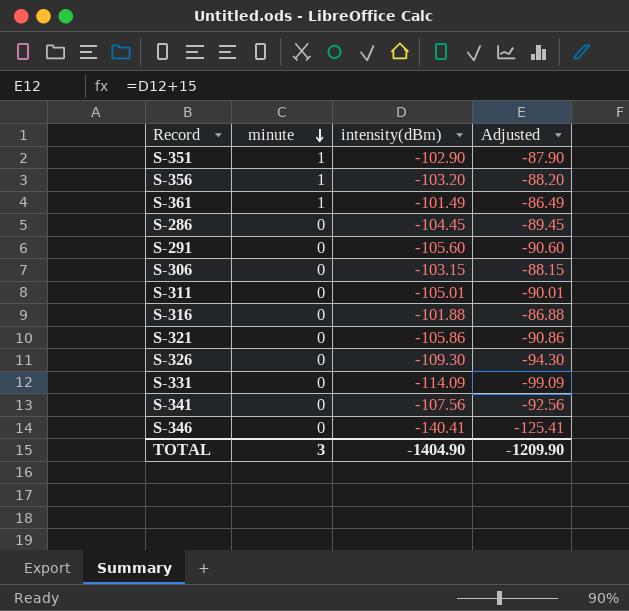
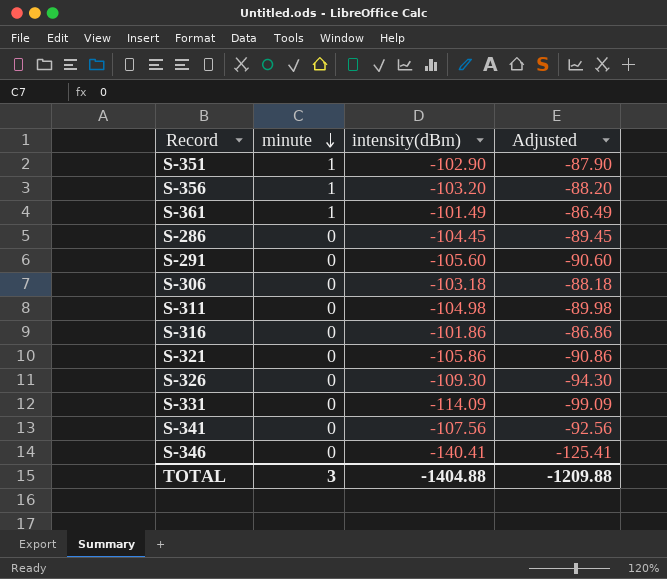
S-306 | intensity(dBm): -103.15 -> -103.18
S-306 | Adjusted: -88.15 -> -88.18
S-311 | intensity(dBm): -105.01 -> -104.98
S-311 | Adjusted: -90.01 -> -89.98
S-316 | intensity(dBm): -101.88 -> -101.86
S-316 | Adjusted: -86.88 -> -86.86
TOTAL | intensity(dBm): -1404.90 -> -1404.88
TOTAL | Adjusted: -1209.90 -> -1209.88

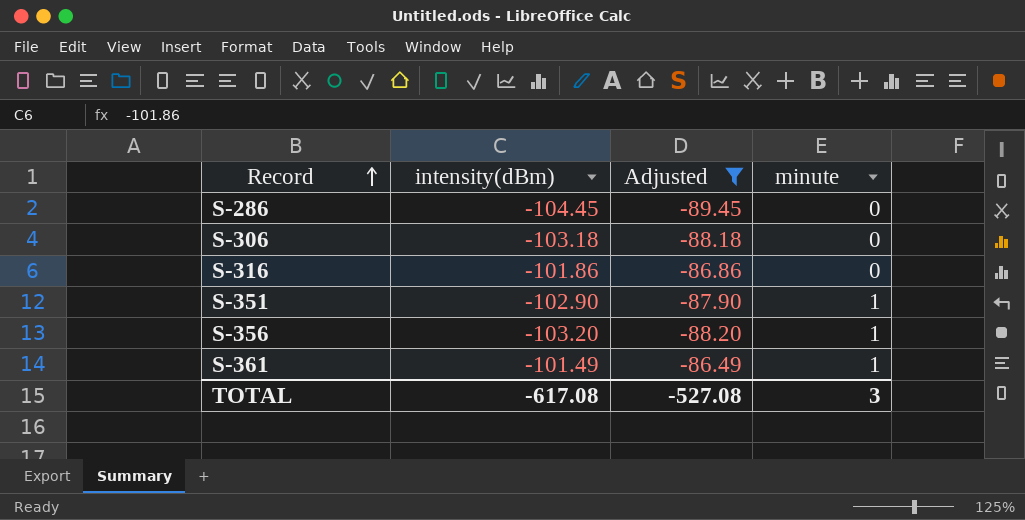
filter: none -> Adjusted >= -89.45
row order: minute descending -> Record ascending
column minute | position: 2 -> 4
TOTAL | intensity(dBm): -1404.88 -> -617.08
TOTAL | Adjusted: -1209.88 -> -527.08

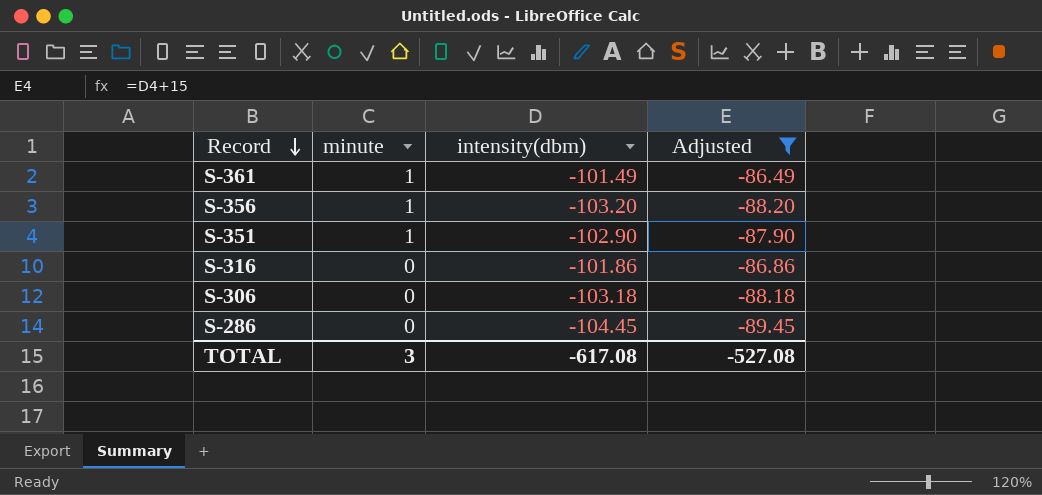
row order: Record ascending -> Record descending
column minute | position: 4 -> 2
column name: intensity(dBm) -> intensity(dbm)

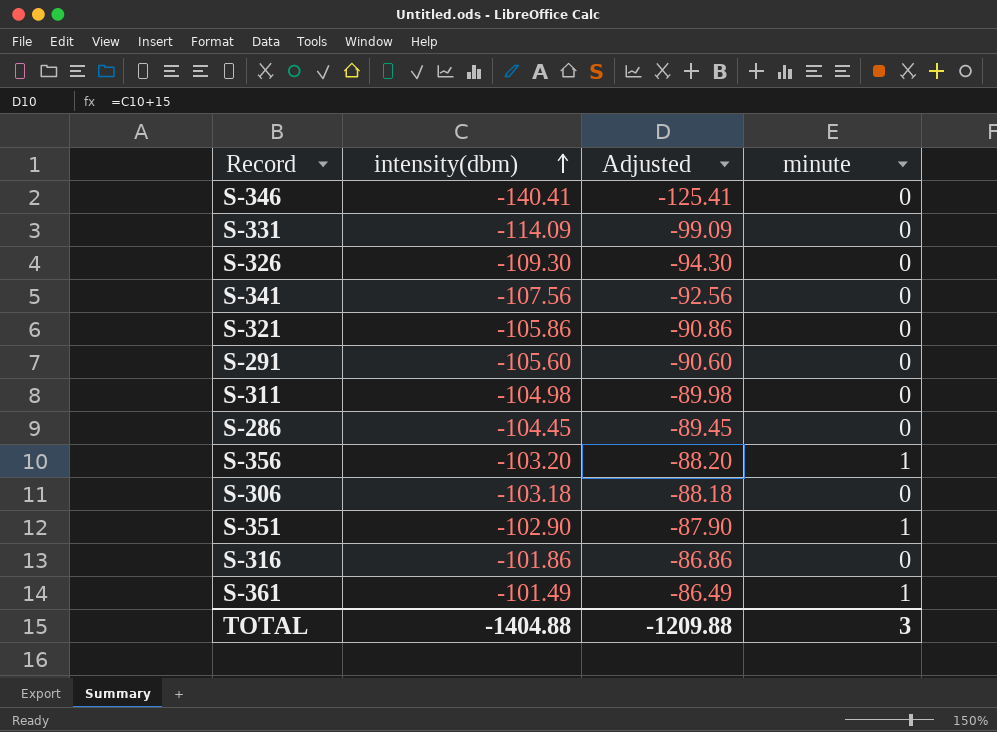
filter: Adjusted >= -89.45 -> none
row order: Record descending -> intensity(dbm) ascending
column minute | position: 2 -> 4
TOTAL | intensity(dbm): -617.08 -> -1404.88
TOTAL | Adjusted: -527.08 -> -1209.88

